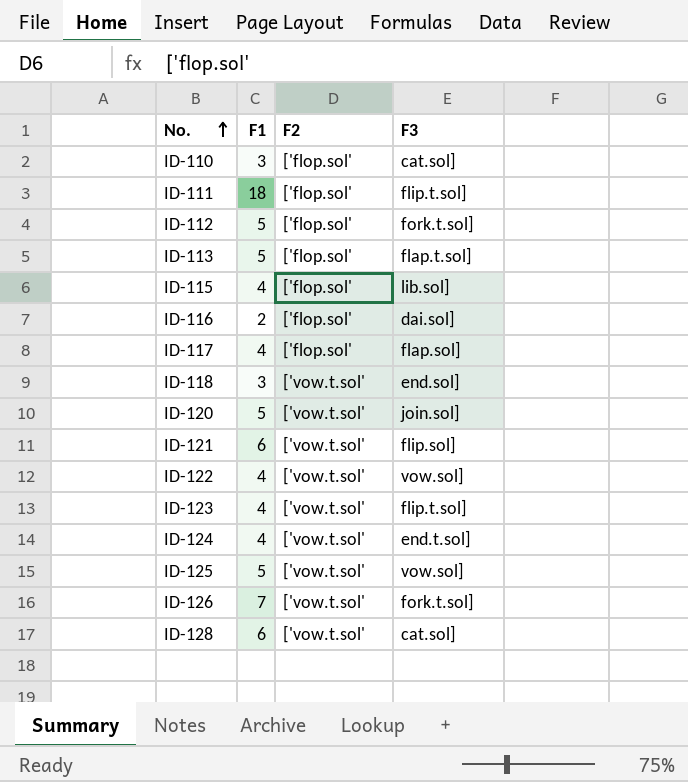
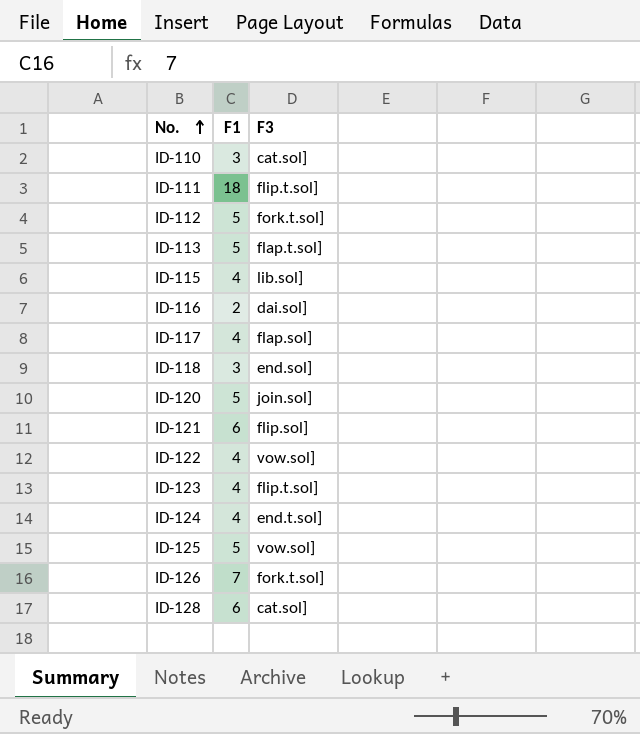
column F2 | position: 3 -> none

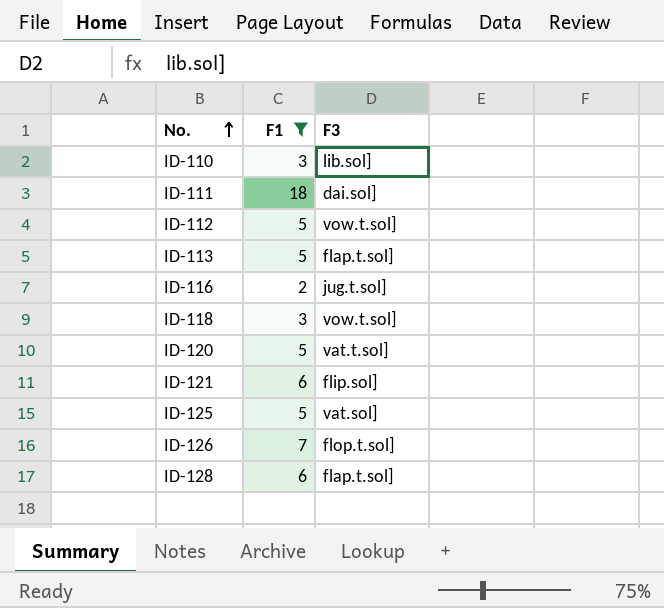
filter: none -> F1 != 4
ID-110 | F3: cat.sol] -> lib.sol]
ID-111 | F3: flip.t.sol] -> dai.sol]
ID-112 | F3: fork.t.sol] -> vow.t.sol]
ID-116 | F3: dai.sol] -> jug.t.sol]
ID-118 | F3: end.sol] -> vow.t.sol]
ID-120 | F3: join.sol] -> vat.t.sol]
ID-125 | F3: vow.sol] -> vat.sol]
ID-126 | F3: fork.t.sol] -> flop.t.sol]
ID-128 | F3: cat.sol] -> flap.t.sol]

